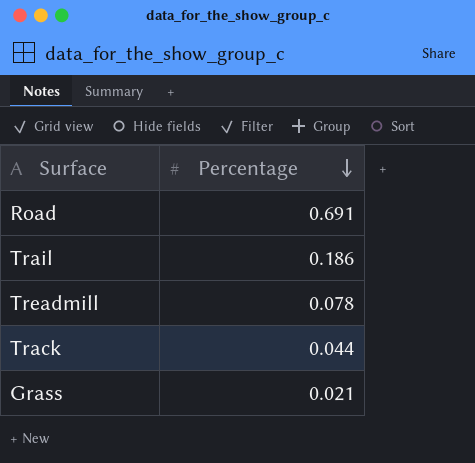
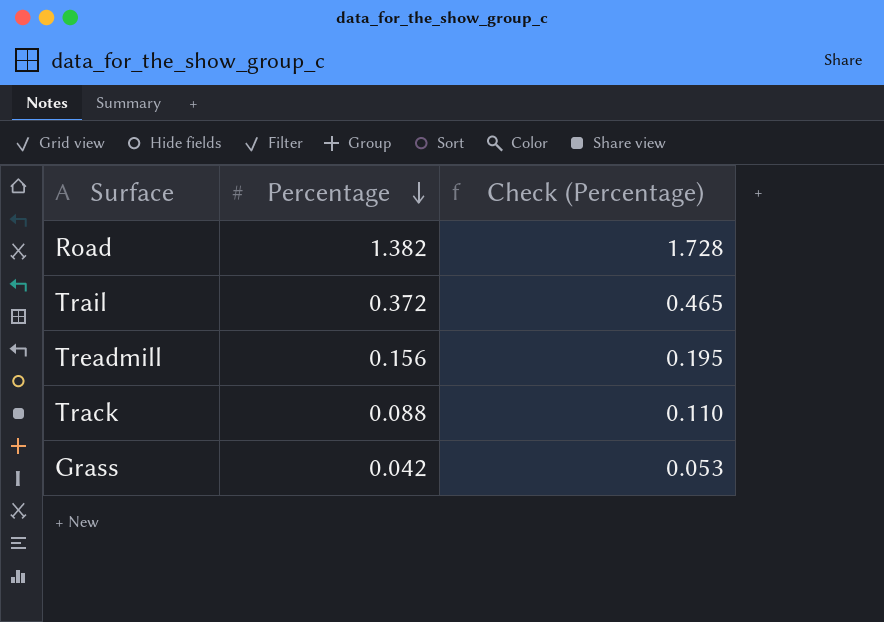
column Check (Percentage) | formula: none -> [Percentage] * 1.25
Road | Percentage: 0.691 -> 1.382
Trail | Percentage: 0.186 -> 0.372
Treadmill | Percentage: 0.078 -> 0.156
Track | Percentage: 0.044 -> 0.088
Grass | Percentage: 0.021 -> 0.042

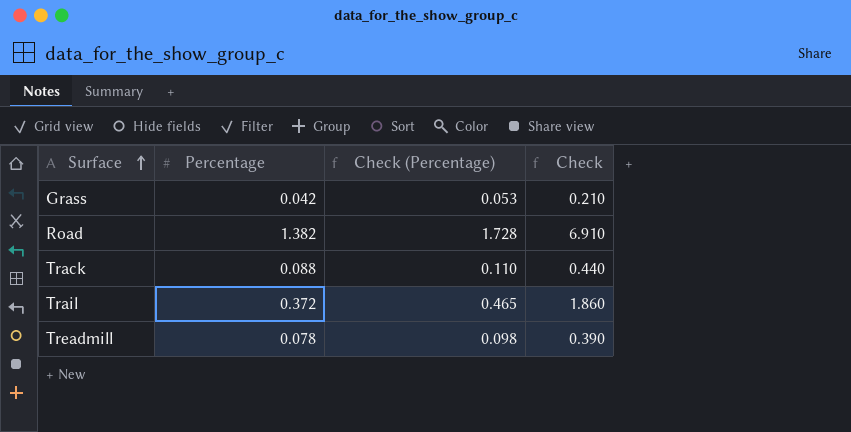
row order: Percentage descending -> Surface ascending
column Check | formula: none -> [Percentage] * 5
Treadmill | Percentage: 0.156 -> 0.078
Treadmill | Check (Percentage): 0.195 -> 0.098

